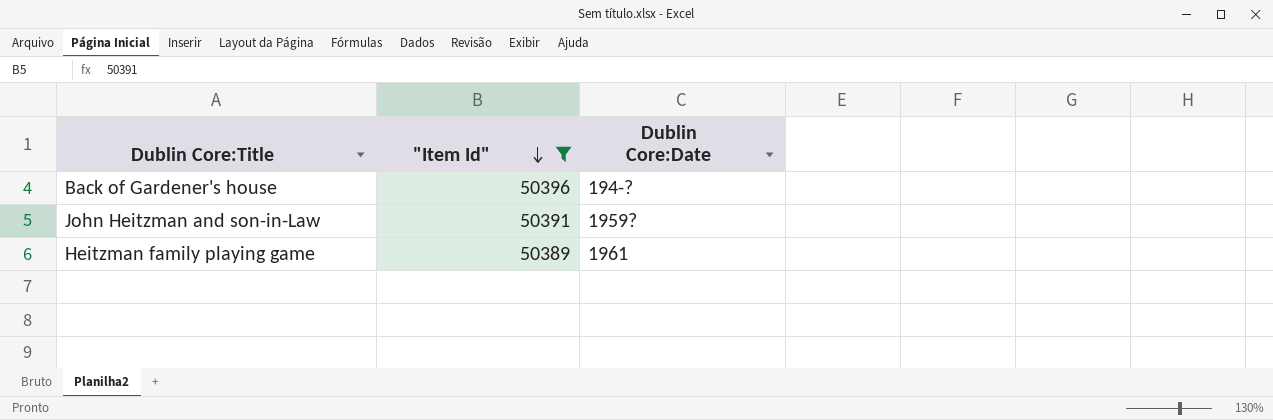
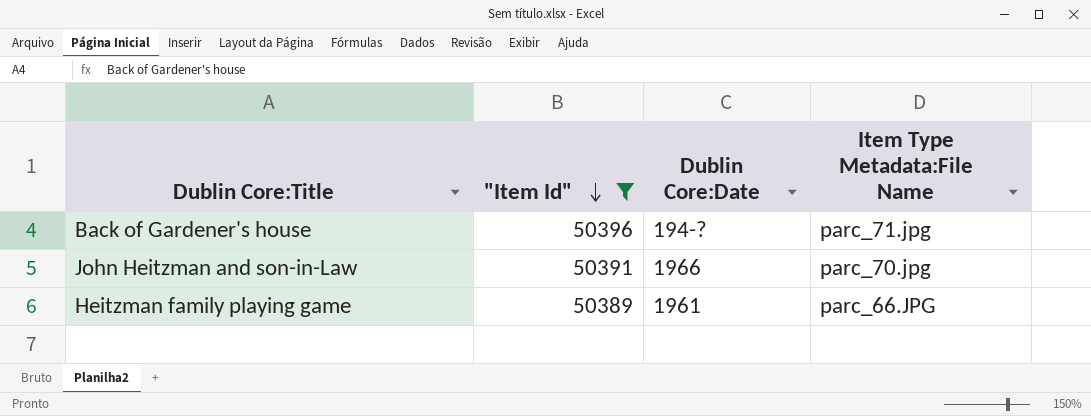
column Item Type Metadata:File Name | position: none -> 4
John Heitzman and son-in-Law | Dublin Core:Date: 1959? -> 1966

